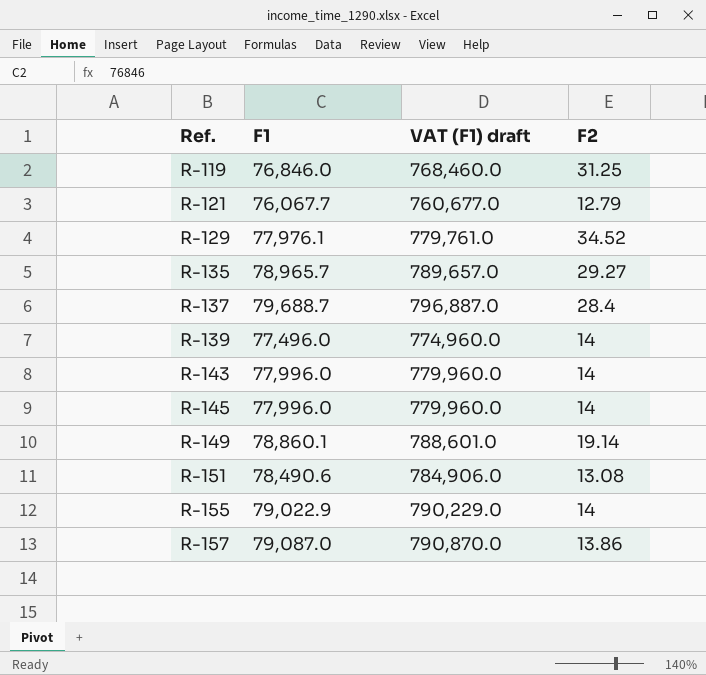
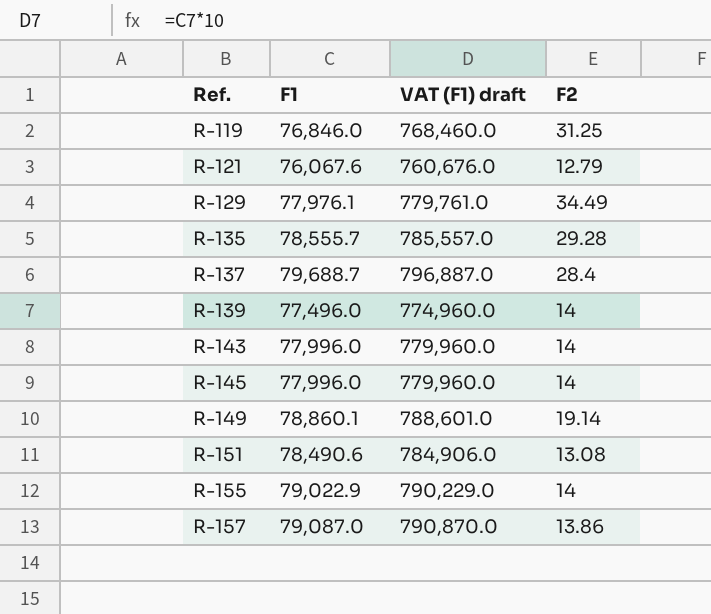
R-121 | F1: 76,067.7 -> 76,067.6
R-121 | VAT (F1) draft: 760,677.0 -> 760,676.0
R-129 | F2: 34.52 -> 34.49
R-135 | F1: 78,965.7 -> 78,555.7
R-135 | VAT (F1) draft: 789,657.0 -> 785,557.0
R-135 | F2: 29.27 -> 29.28

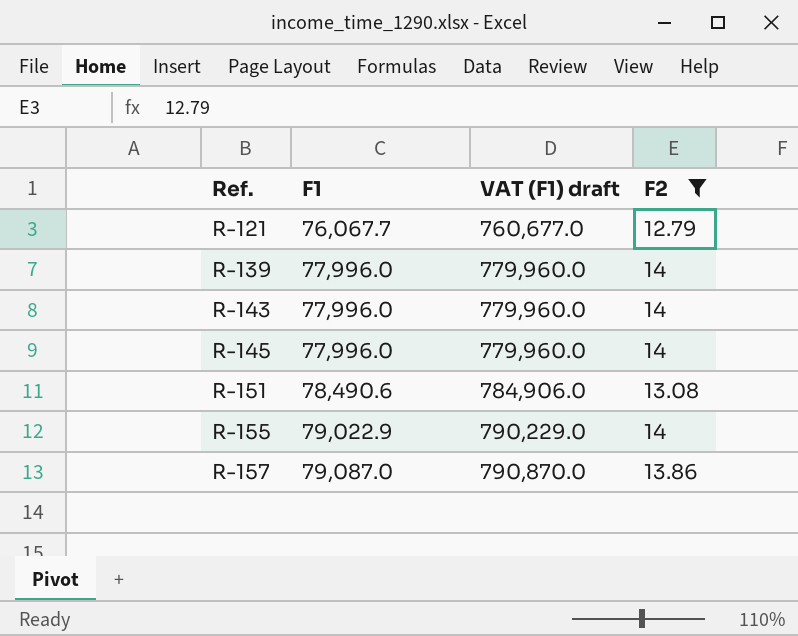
filter: none -> F2 <= 14
R-121 | F1: 76,067.6 -> 76,067.7
R-121 | VAT (F1) draft: 760,676.0 -> 760,677.0
R-139 | F1: 77,496.0 -> 77,996.0
R-139 | VAT (F1) draft: 774,960.0 -> 779,960.0

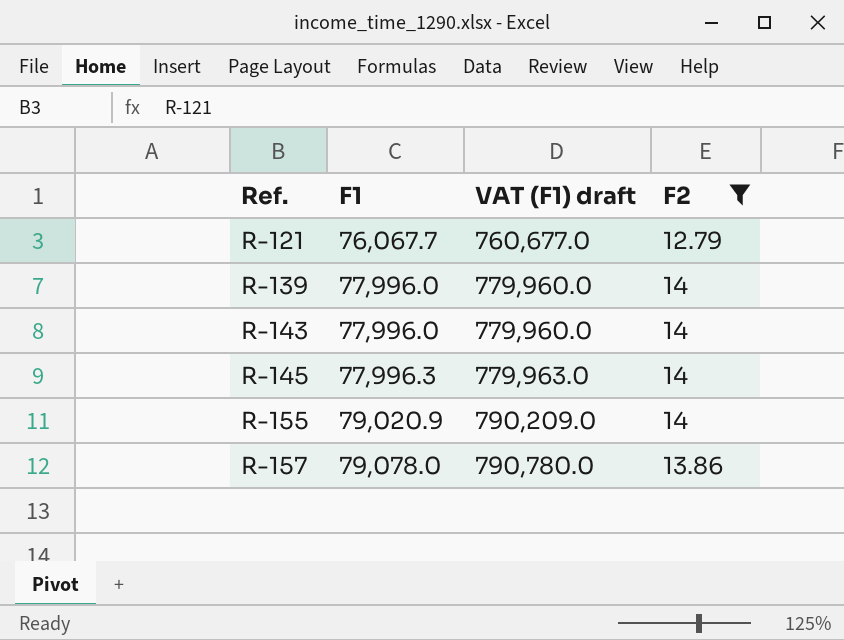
row R-151: 78,490.6 | 784,906.0 | 13.08 -> none
R-145 | F1: 77,996.0 -> 77,996.3
R-145 | VAT (F1) draft: 779,960.0 -> 779,963.0
R-155 | F1: 79,022.9 -> 79,020.9
R-155 | VAT (F1) draft: 790,229.0 -> 790,209.0
R-157 | F1: 79,087.0 -> 79,078.0
R-157 | VAT (F1) draft: 790,870.0 -> 790,780.0

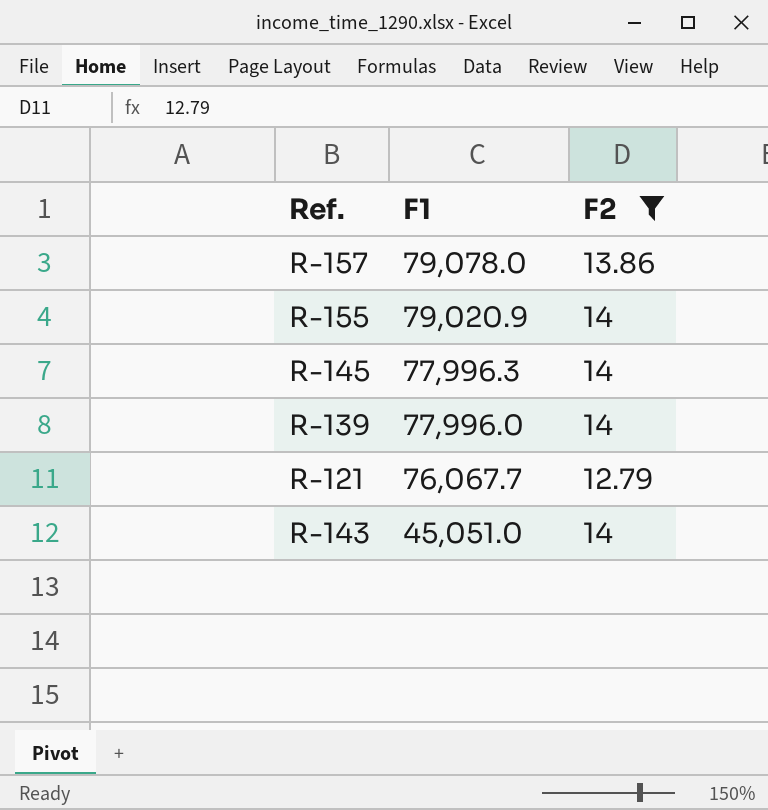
row order: Ref. ascending -> F1 descending
column VAT (F1) draft | formula: [F1] * 10 -> none
R-143 | F1: 77,996.0 -> 45,051.0

